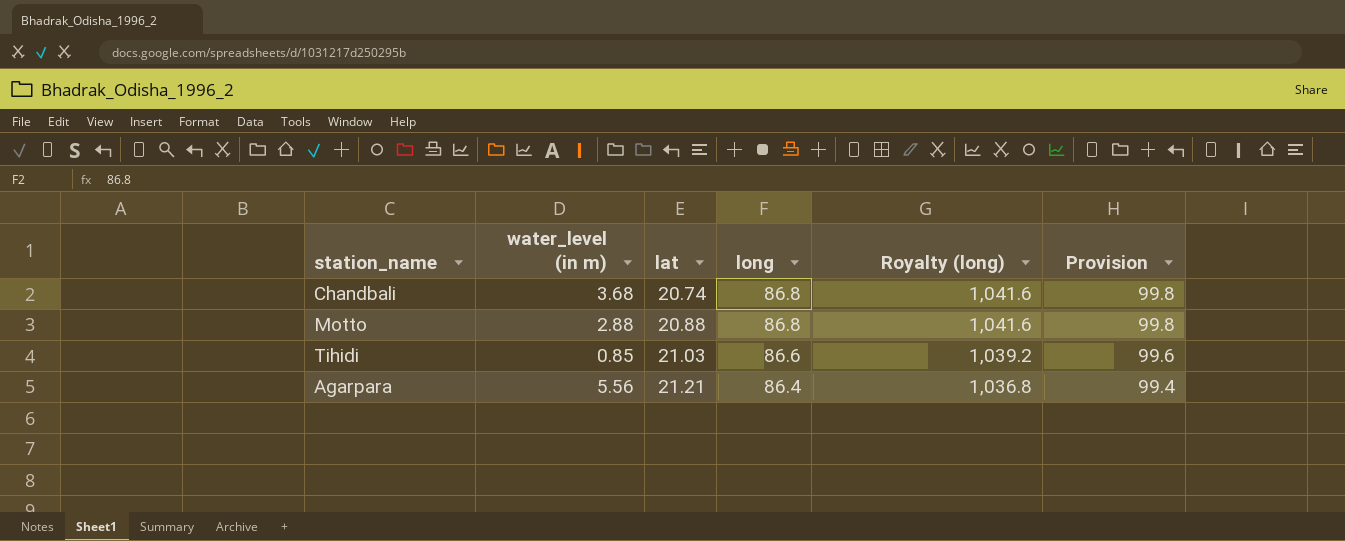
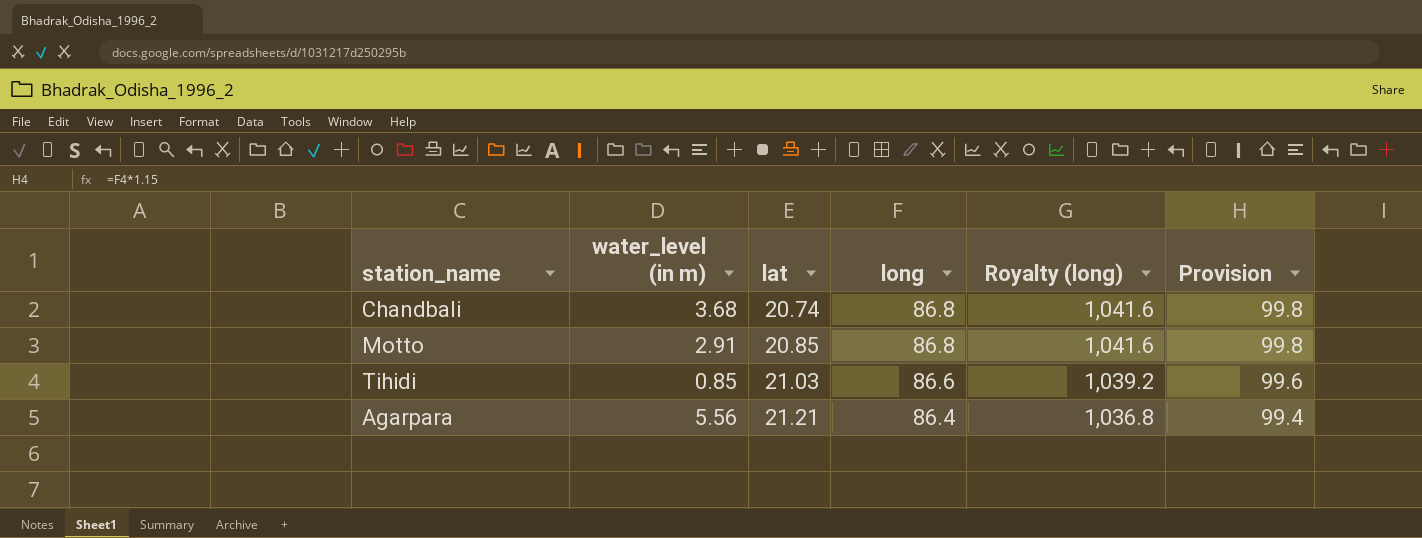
Motto | water_level (in m): 2.88 -> 2.91
Motto | lat: 20.88 -> 20.85

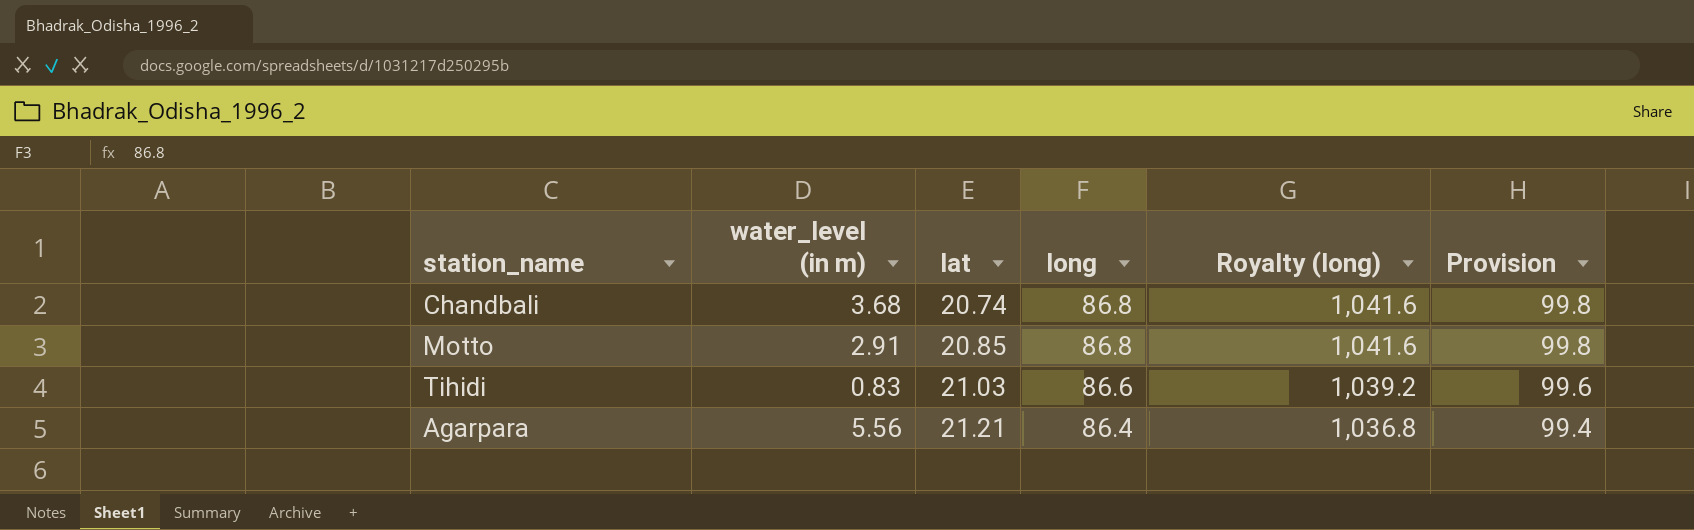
Tihidi | water_level (in m): 0.85 -> 0.83

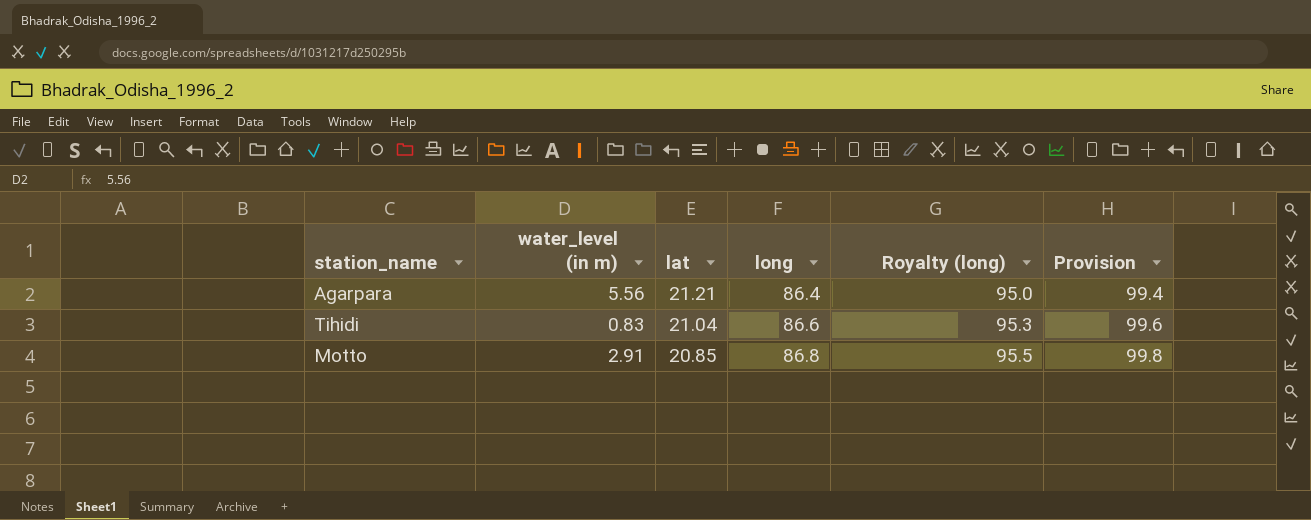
row order: lat ascending -> lat descending
column Royalty (long) | formula: [long] * 12 -> [long] * 1.1
row Chandbali: 3.68 | 20.74 | 86.8 | 1,041.6 | 99.8 -> none
Tihidi | lat: 21.03 -> 21.04

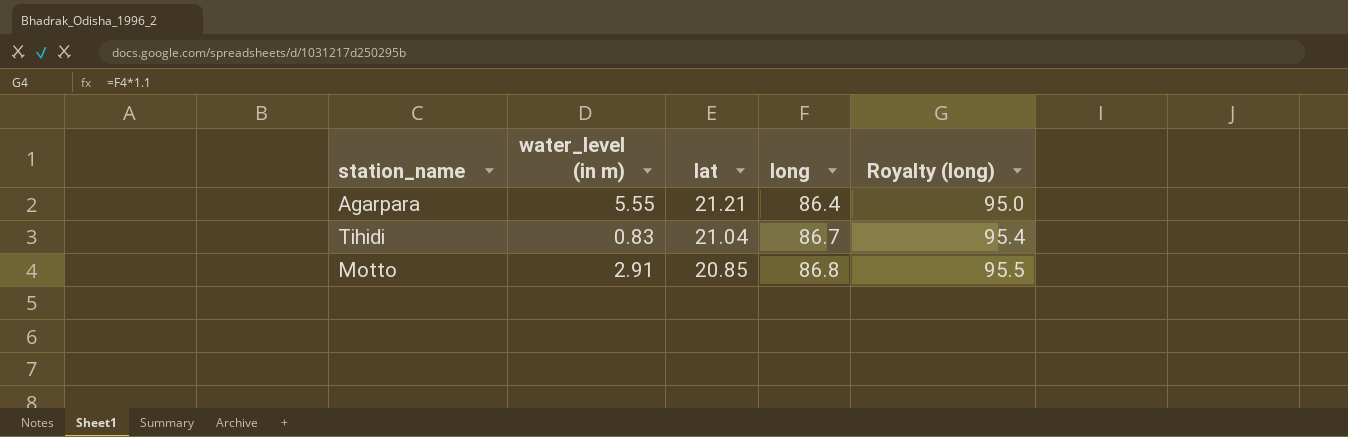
column Provision | formula: [long] * 1.15 -> none
Agarpara | water_level (in m): 5.56 -> 5.55
Tihidi | long: 86.6 -> 86.7
Tihidi | Royalty (long): 95.3 -> 95.4

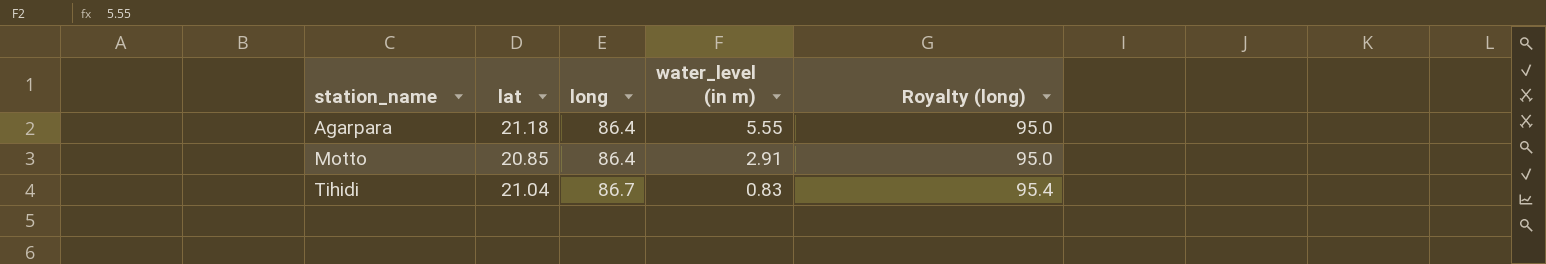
row order: lat descending -> station_name ascending
column water_level (in m) | position: 2 -> 4
Agarpara | lat: 21.21 -> 21.18
Motto | long: 86.8 -> 86.4
Motto | Royalty (long): 95.5 -> 95.0

